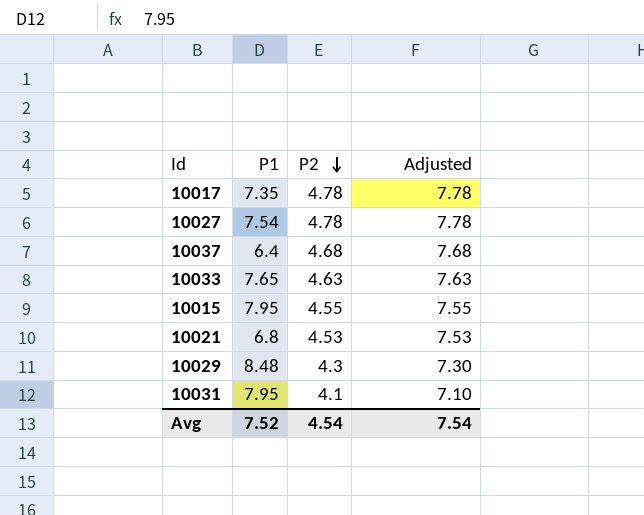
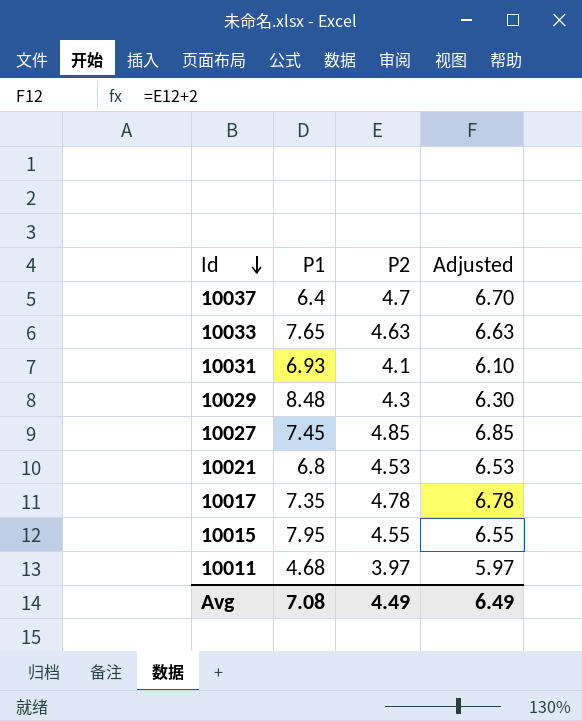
row order: P2 descending -> Id descending
column Adjusted | formula: [P2] + 3 -> [P2] + 2
10037 | P2: 4.68 -> 4.7
10031 | P1: 7.95 -> 6.93
10027 | P1: 7.54 -> 7.45
10027 | P2: 4.78 -> 4.85
row 10011: none -> 4.68 | 3.97 | 5.97
Avg | P1: 7.52 -> 7.08
Avg | P2: 4.54 -> 4.49
Avg | Adjusted: 7.54 -> 6.49

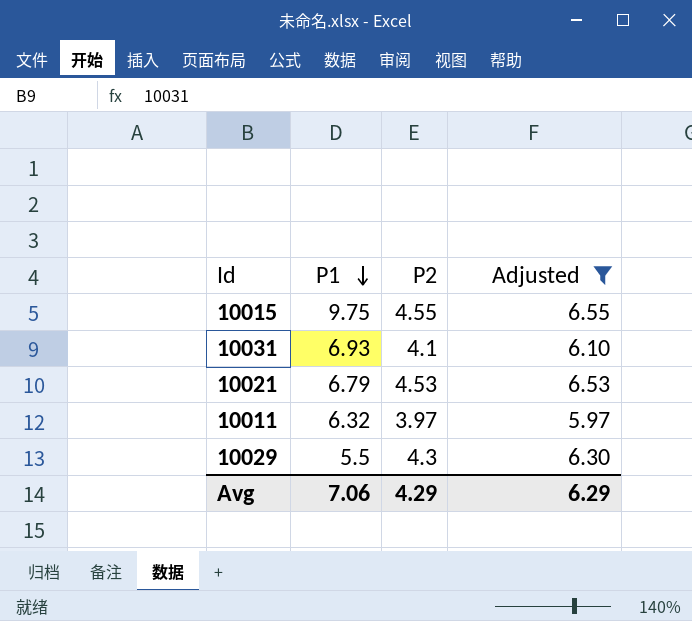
filter: none -> Adjusted <= 6.55
row order: Id descending -> P1 descending
10015 | P1: 7.95 -> 9.75
10021 | P1: 6.8 -> 6.79
10011 | P1: 4.68 -> 6.32
10029 | P1: 8.48 -> 5.5
Avg | P1: 7.08 -> 7.06
Avg | P2: 4.49 -> 4.29
Avg | Adjusted: 6.49 -> 6.29

